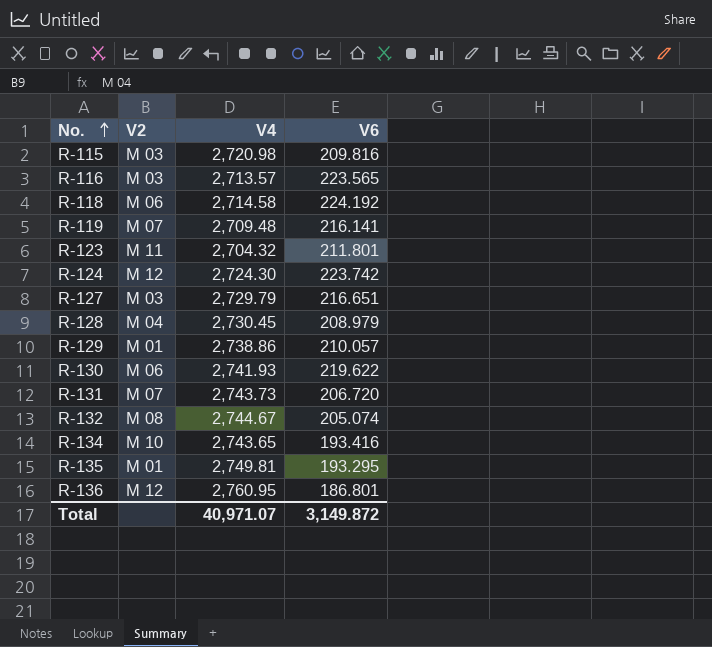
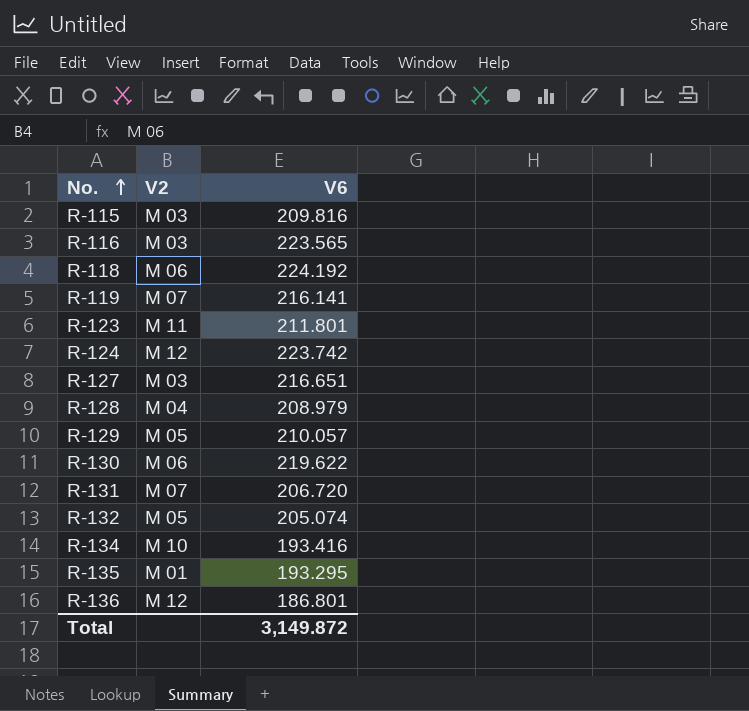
column V4 | position: 3 -> none
R-129 | V2: M 01 -> M 05
R-132 | V2: M 08 -> M 05

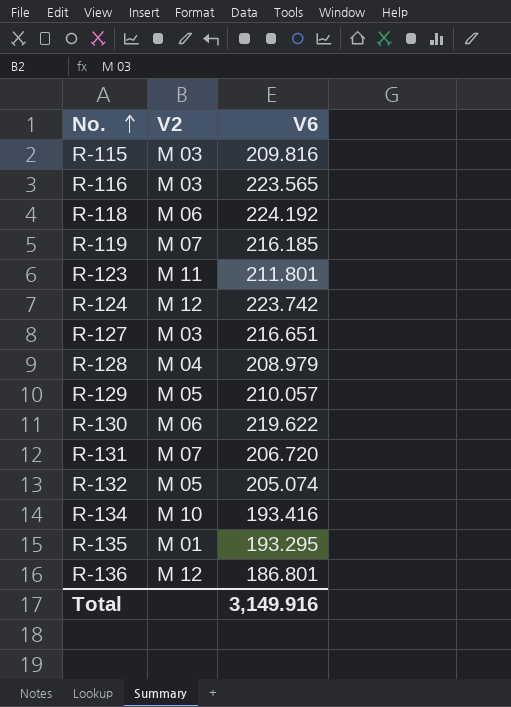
R-119 | V6: 216.141 -> 216.185
Total | V6: 3,149.872 -> 3,149.916

